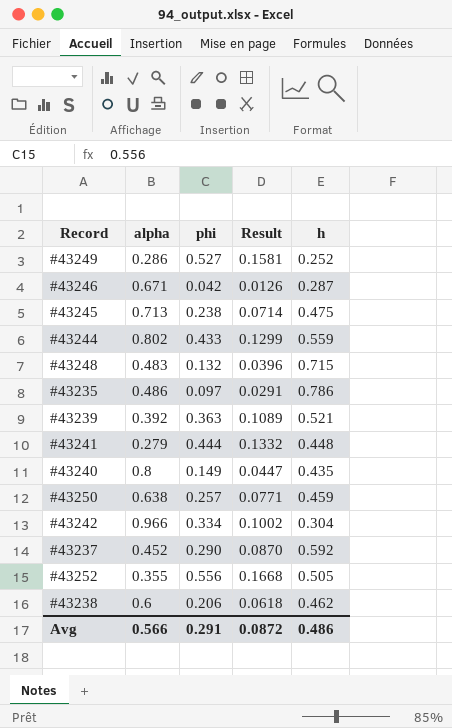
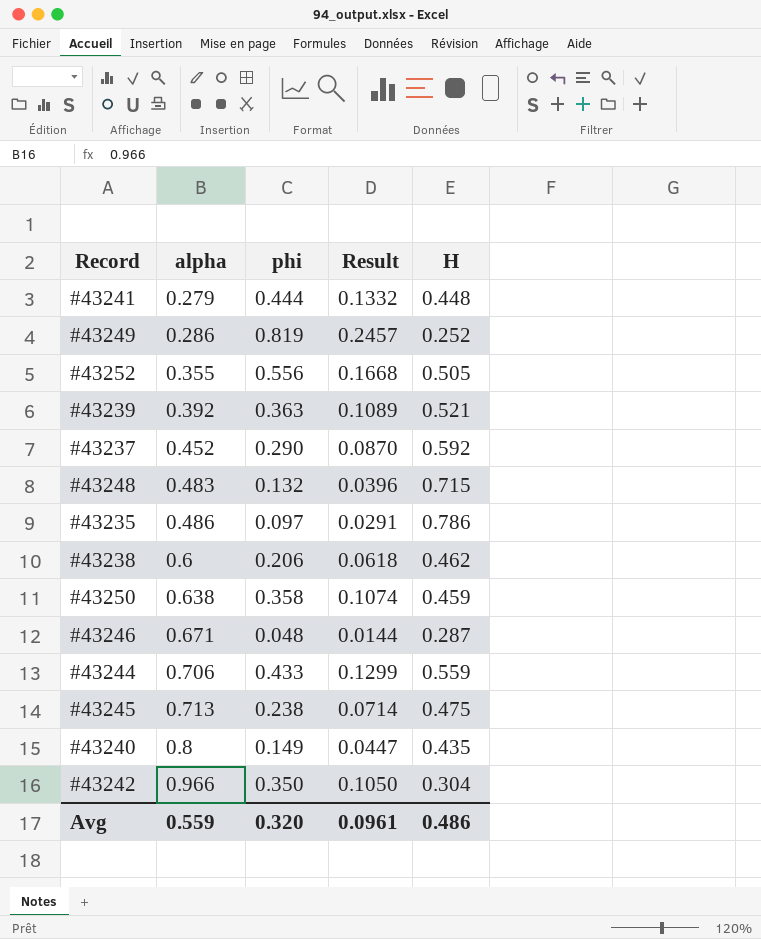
row order: none -> alpha ascending
column name: h -> H
#43249 | phi: 0.527 -> 0.819
#43249 | Result: 0.1581 -> 0.2457
#43250 | phi: 0.257 -> 0.358
#43250 | Result: 0.0771 -> 0.1074
#43246 | phi: 0.042 -> 0.048
#43246 | Result: 0.0126 -> 0.0144
#43244 | alpha: 0.802 -> 0.706
#43242 | phi: 0.334 -> 0.350
#43242 | Result: 0.1002 -> 0.1050
Avg | alpha: 0.566 -> 0.559
Avg | phi: 0.291 -> 0.320
Avg | Result: 0.0872 -> 0.0961

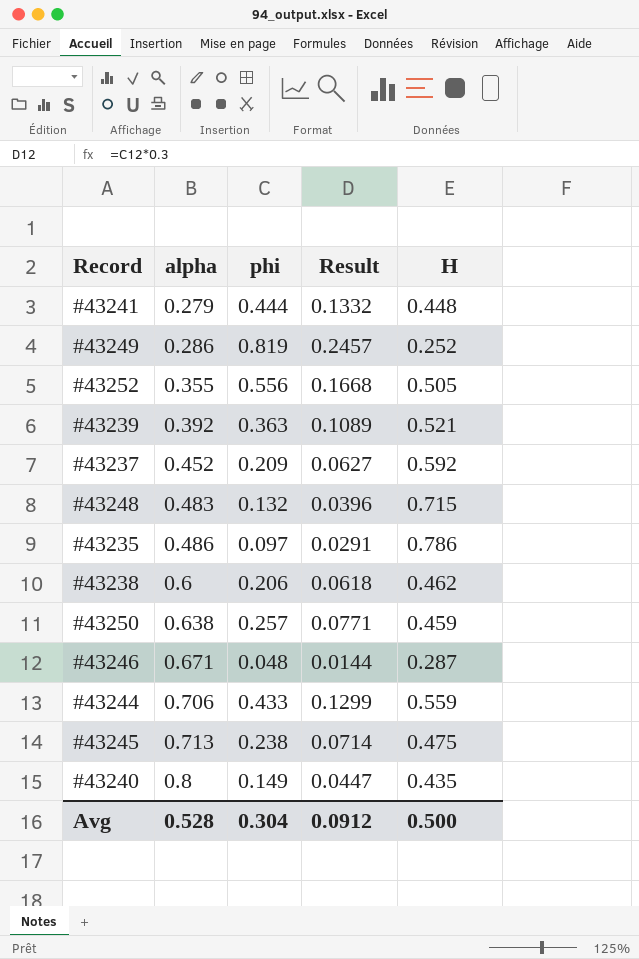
row #43242: 0.966 | 0.350 | 0.1050 | 0.304 -> none
#43237 | phi: 0.290 -> 0.209
#43237 | Result: 0.0870 -> 0.0627
#43250 | phi: 0.358 -> 0.257
#43250 | Result: 0.1074 -> 0.0771
Avg | alpha: 0.559 -> 0.528
Avg | phi: 0.320 -> 0.304
Avg | Result: 0.0961 -> 0.0912
Avg | H: 0.486 -> 0.500

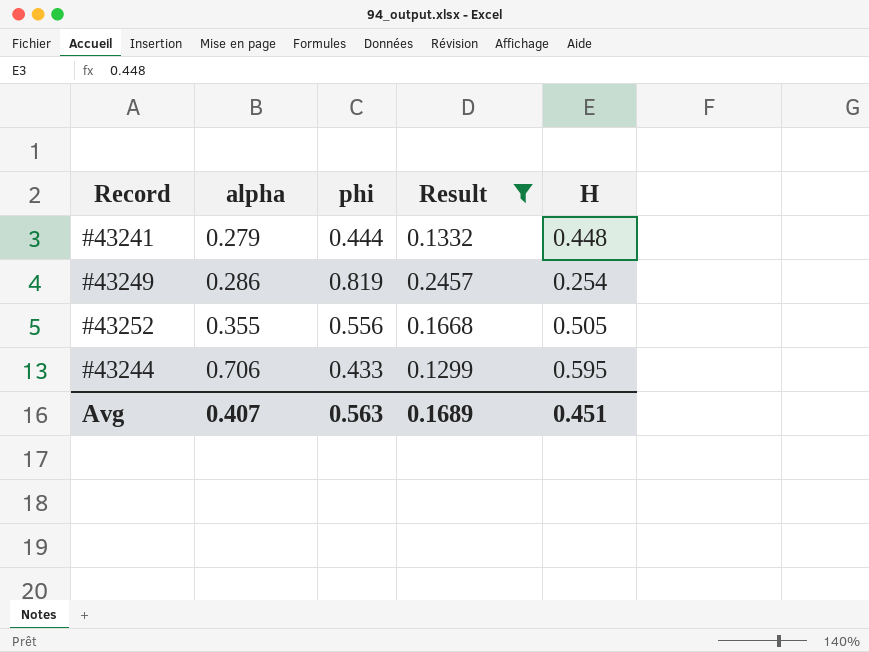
filter: none -> Result >= 0.1299
#43249 | H: 0.252 -> 0.254
#43244 | H: 0.559 -> 0.595
Avg | alpha: 0.528 -> 0.407
Avg | phi: 0.304 -> 0.563
Avg | Result: 0.0912 -> 0.1689
Avg | H: 0.500 -> 0.451

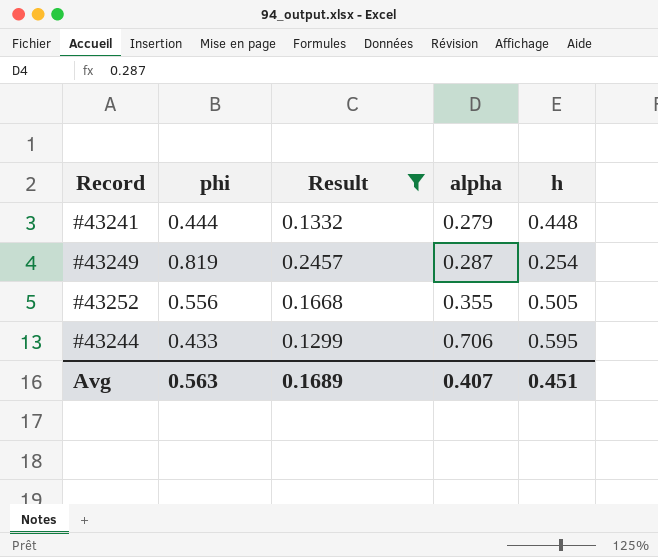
column alpha | position: 2 -> 4
column name: H -> h
#43249 | alpha: 0.286 -> 0.287

